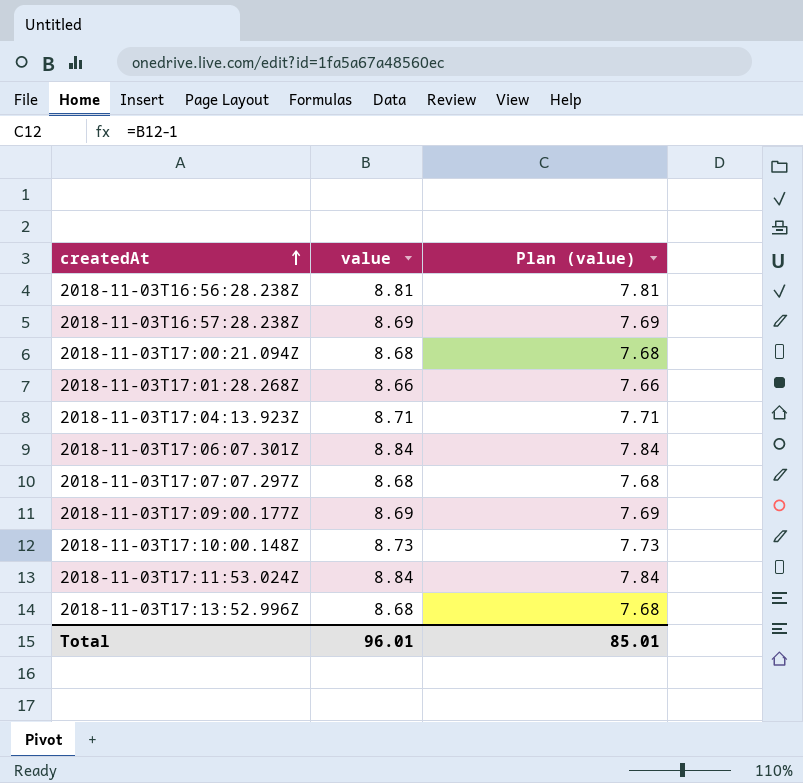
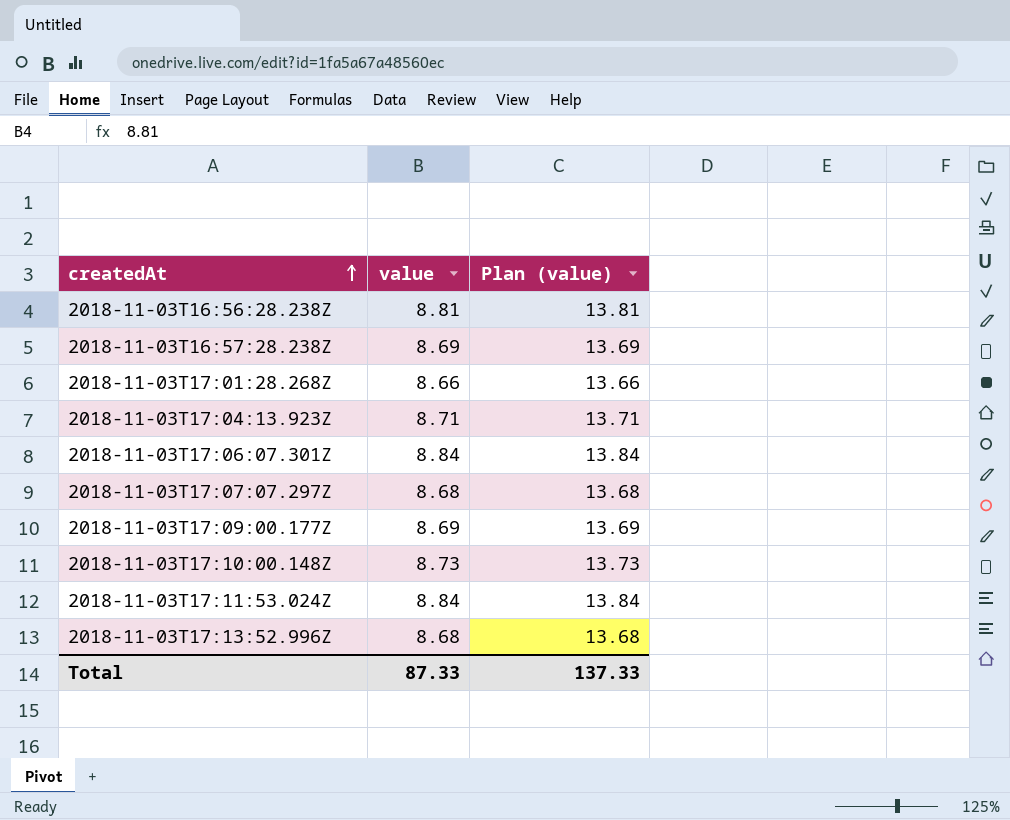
column Plan (value) | formula: [value] - 1 -> [value] + 5
row 2018-11-03T17:00:21.094Z: 8.68 | 7.68 -> none
Total | value: 96.01 -> 87.33
Total | Plan (value): 85.01 -> 137.33

